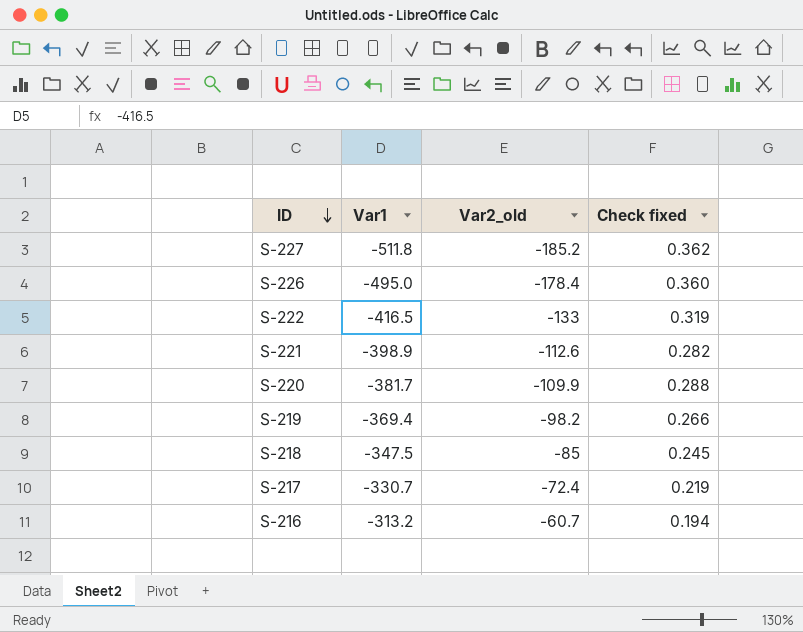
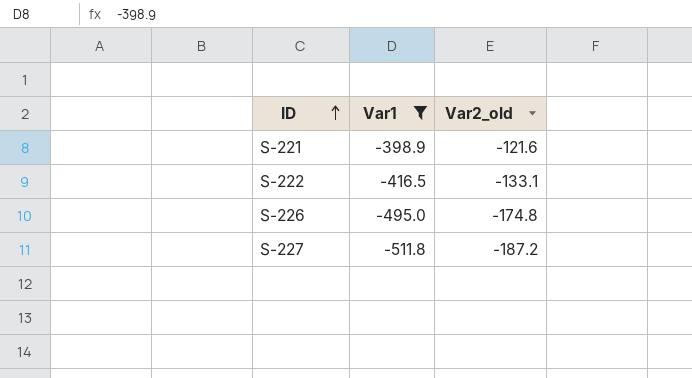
filter: none -> Var1 <= -398.9
row order: ID descending -> ID ascending
column Check fixed | formula: [Var2_old] / [Var1] -> none
S-221 | Var2_old: -112.6 -> -121.6
S-222 | Var2_old: -133 -> -133.1
S-226 | Var2_old: -178.4 -> -174.8
S-227 | Var2_old: -185.2 -> -187.2

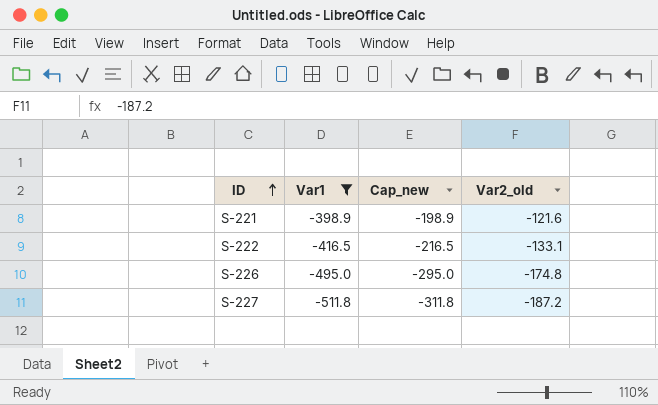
column Cap_new | formula: none -> [Var1] + 200

